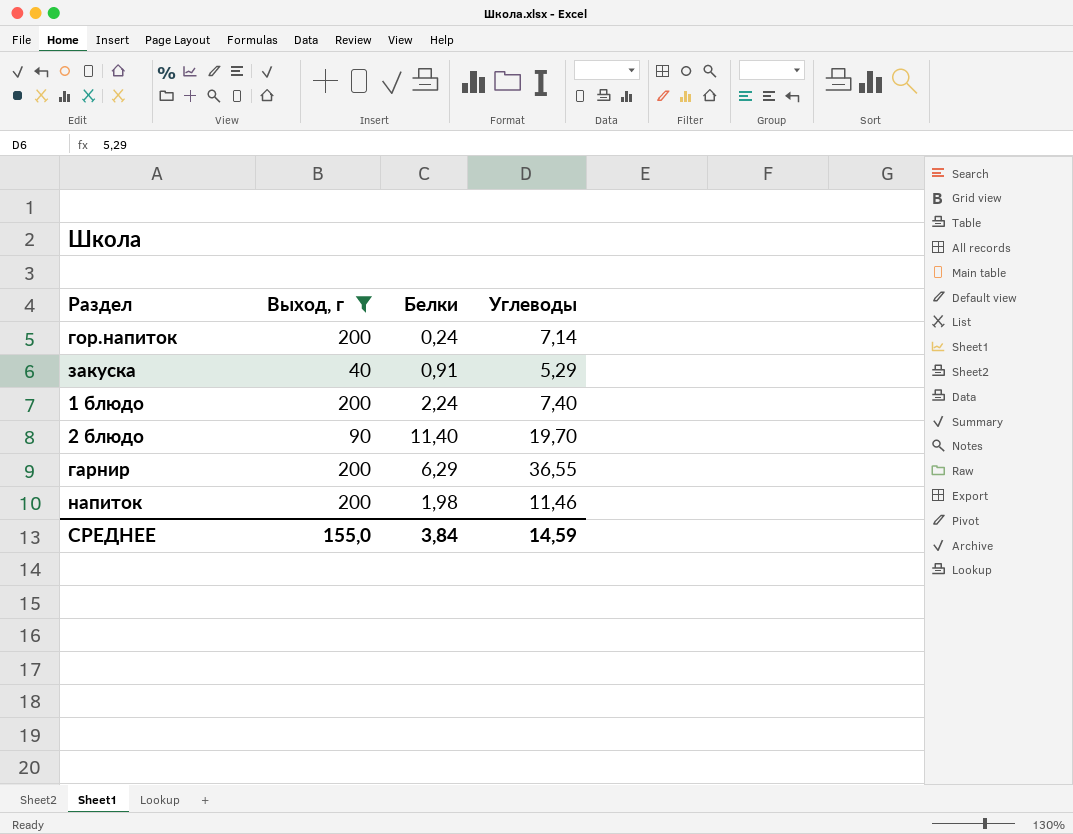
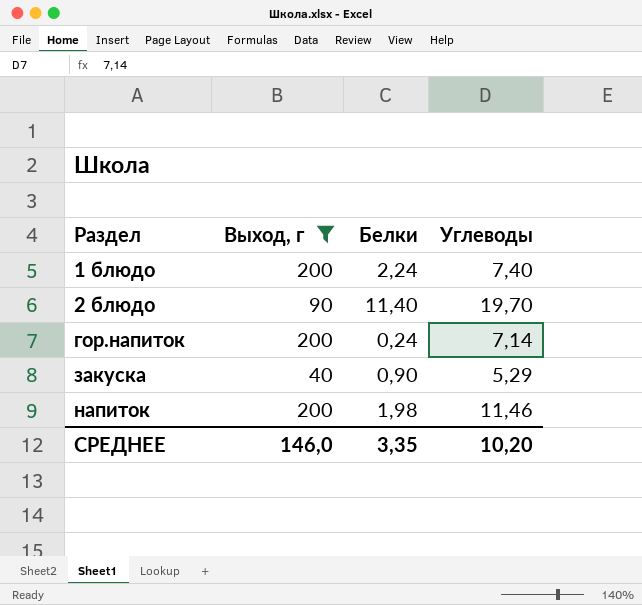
row order: none -> Раздел ascending
row гарнир: 200 | 6,29 | 36,55 -> none
закуска | Белки: 0,91 -> 0,90
СРЕДНЕЕ | Выход, г: 155,0 -> 146,0
СРЕДНЕЕ | Белки: 3,84 -> 3,35
СРЕДНЕЕ | Углеводы: 14,59 -> 10,20

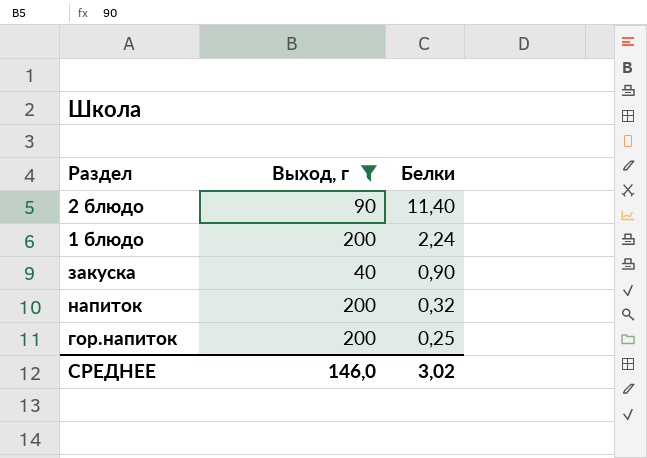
row order: Раздел ascending -> Белки descending
column Углеводы | position: 4 -> none
напиток | Белки: 1,98 -> 0,32
гор.напиток | Белки: 0,24 -> 0,25
СРЕДНЕЕ | Белки: 3,35 -> 3,02

